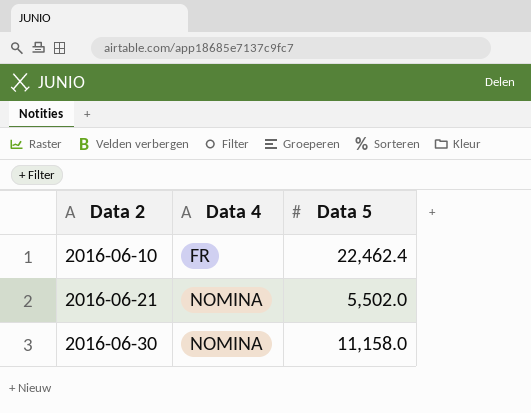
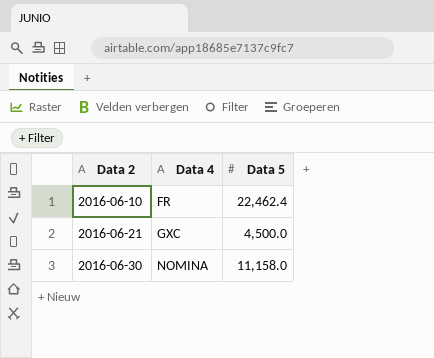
2016-06-21 | Data 4: NOMINA -> GXC
2016-06-21 | Data 5: 5,502.0 -> 4,500.0

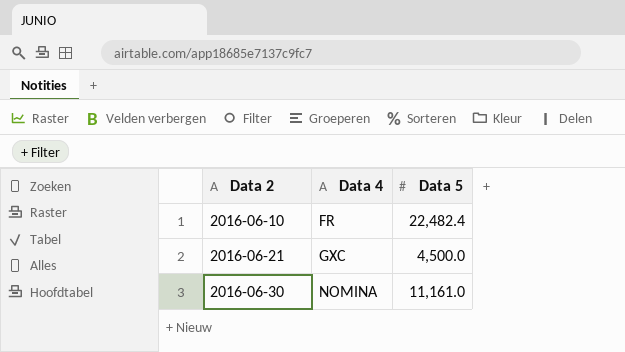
2016-06-10 | Data 5: 22,462.4 -> 22,482.4
2016-06-30 | Data 5: 11,158.0 -> 11,161.0

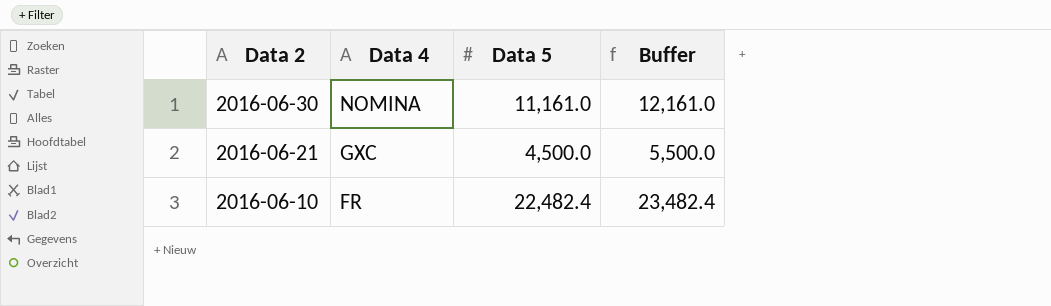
row order: Data 2 ascending -> Data 2 descending
column Buffer | formula: none -> [Data 5] + 1000

